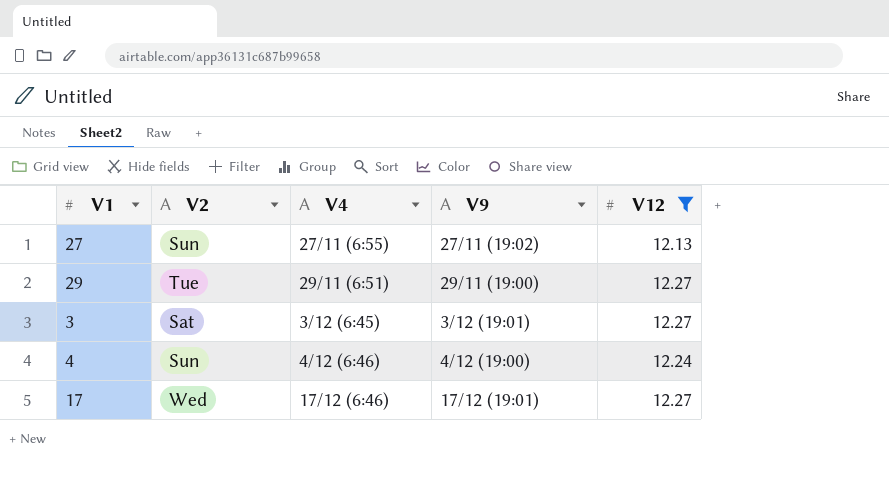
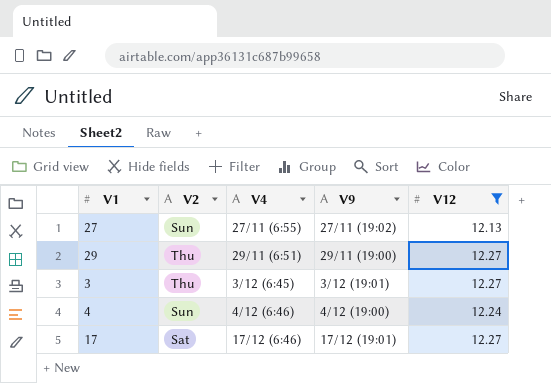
29 | V2: Tue -> Thu
3 | V2: Sat -> Thu
17 | V2: Wed -> Sat

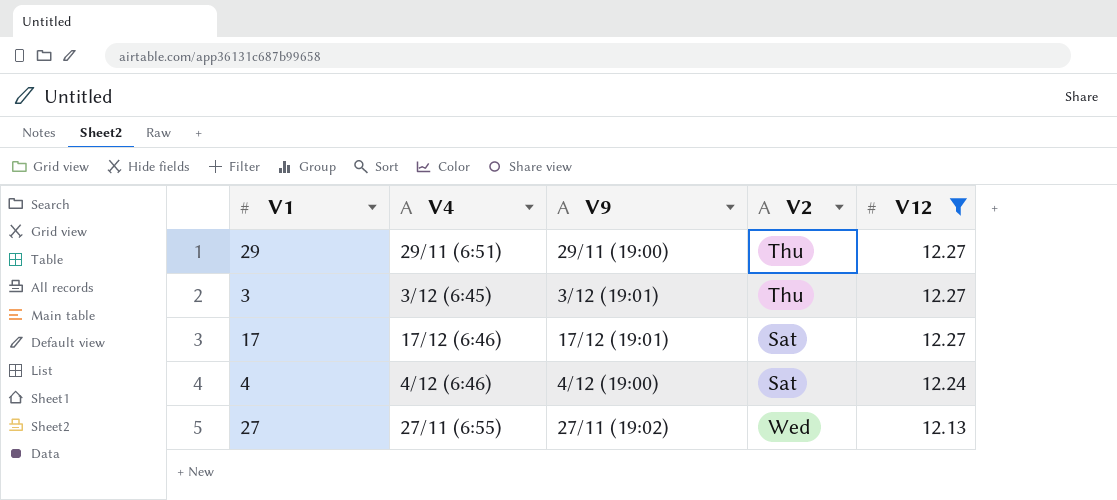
row order: none -> V12 descending
column V2 | position: 2 -> 4
4 | V2: Sun -> Sat
27 | V2: Sun -> Wed

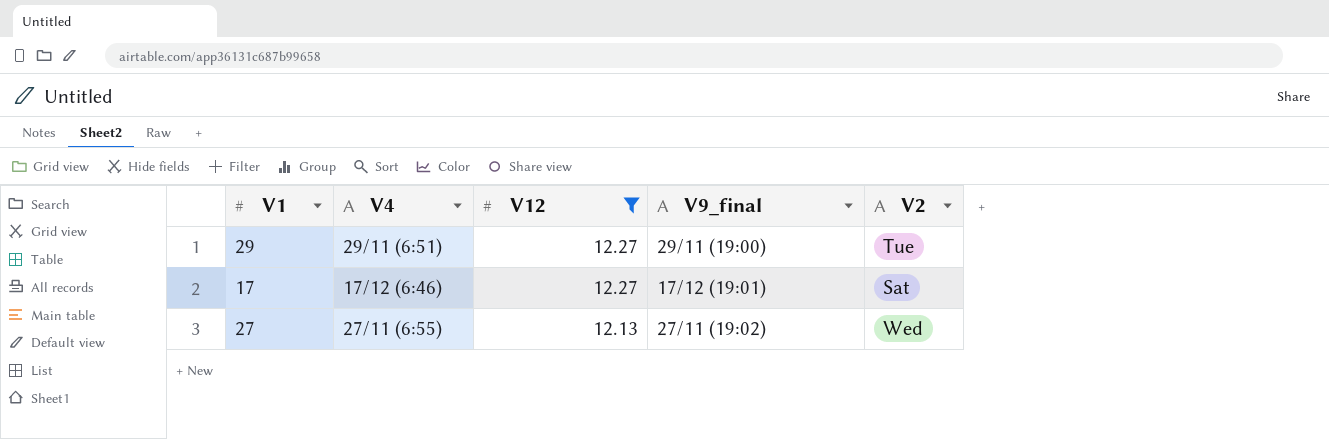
column V12 | position: 5 -> 3
column name: V9 -> V9_final
row 3: 3/12 (6:45) | 3/12 (19:01) | Thu | 12.27 -> none
row 4: 4/12 (6:46) | 4/12 (19:00) | Sat | 12.24 -> none
29 | V2: Thu -> Tue

